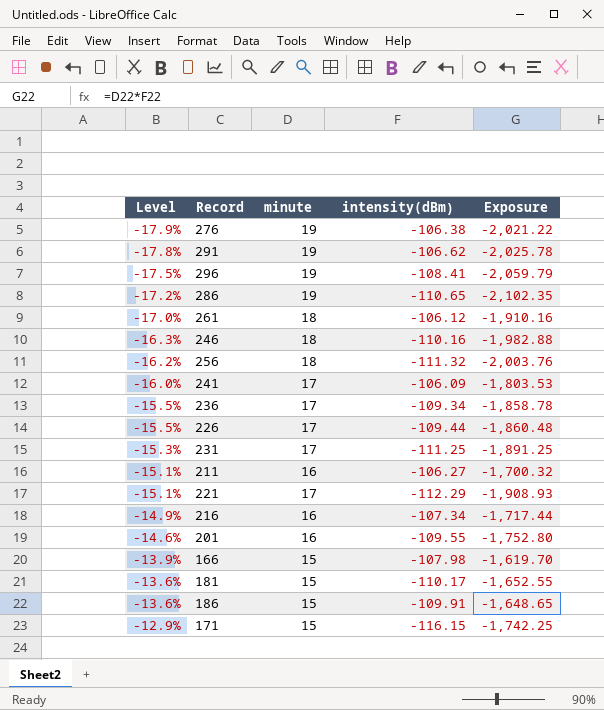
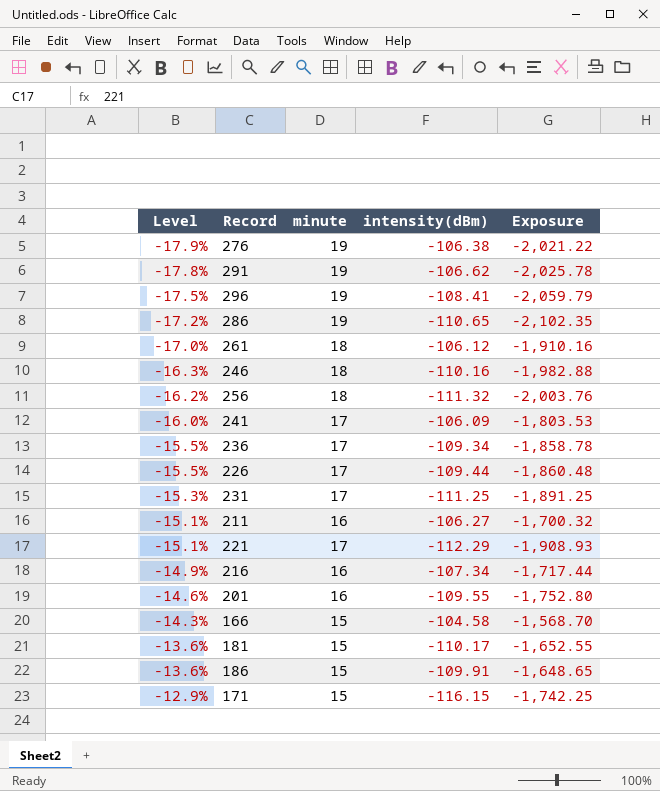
166 | Level: -13.9% -> -14.3%
166 | intensity(dBm): -107.98 -> -104.58
166 | Exposure: -1,619.70 -> -1,568.70

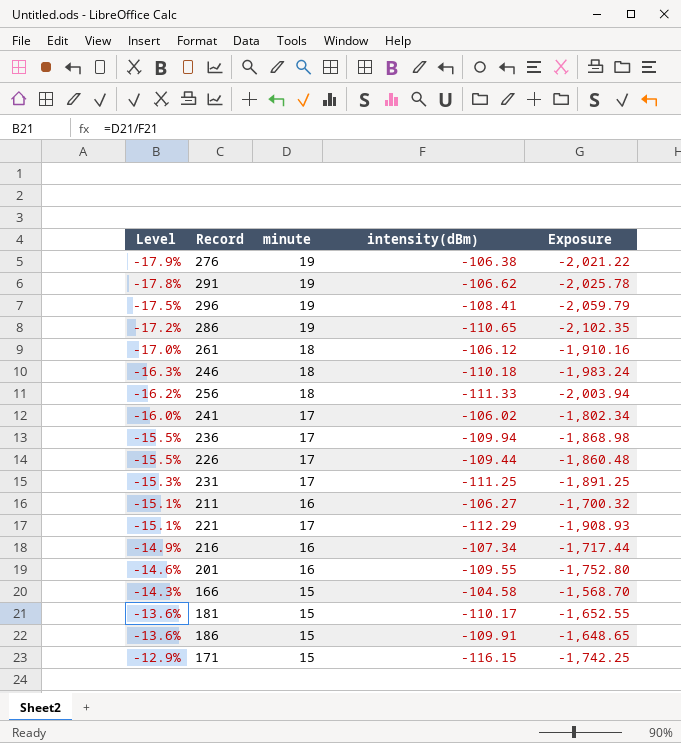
246 | intensity(dBm): -110.16 -> -110.18
246 | Exposure: -1,982.88 -> -1,983.24
256 | intensity(dBm): -111.32 -> -111.33
256 | Exposure: -2,003.76 -> -2,003.94
241 | intensity(dBm): -106.09 -> -106.02
241 | Exposure: -1,803.53 -> -1,802.34
236 | intensity(dBm): -109.34 -> -109.94
236 | Exposure: -1,858.78 -> -1,868.98

